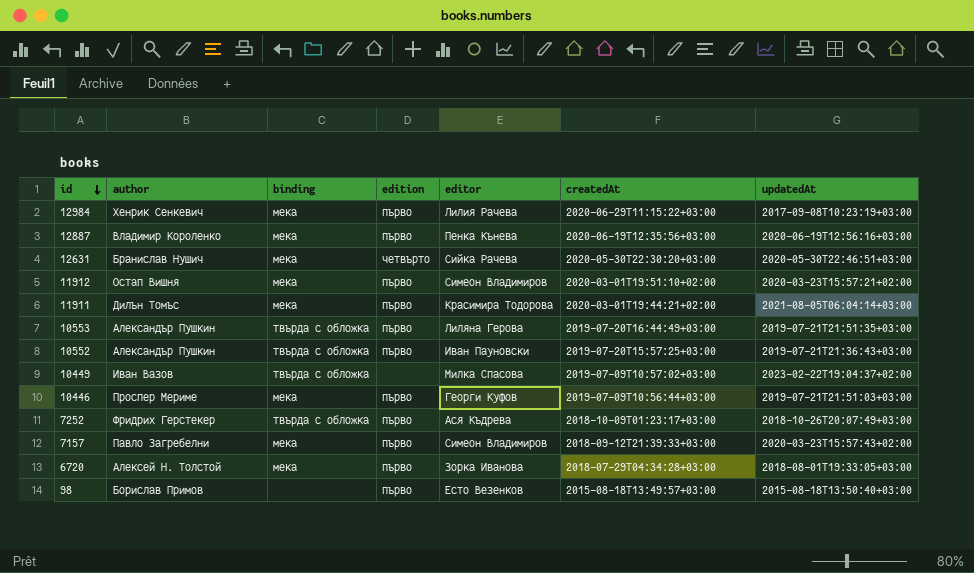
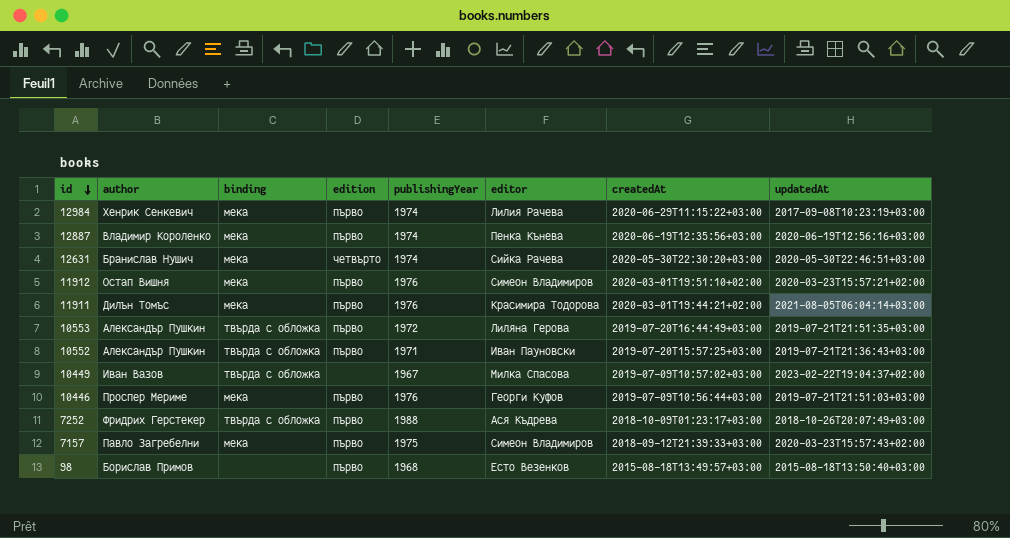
column publishingYear | position: none -> 5
row 6720: Алексей Н. Толстой | мека | първо | Зорка Иванова | 2018-07-29T04:34:28+03:00 | 2018-08-01T19:33:05+03:00 -> none

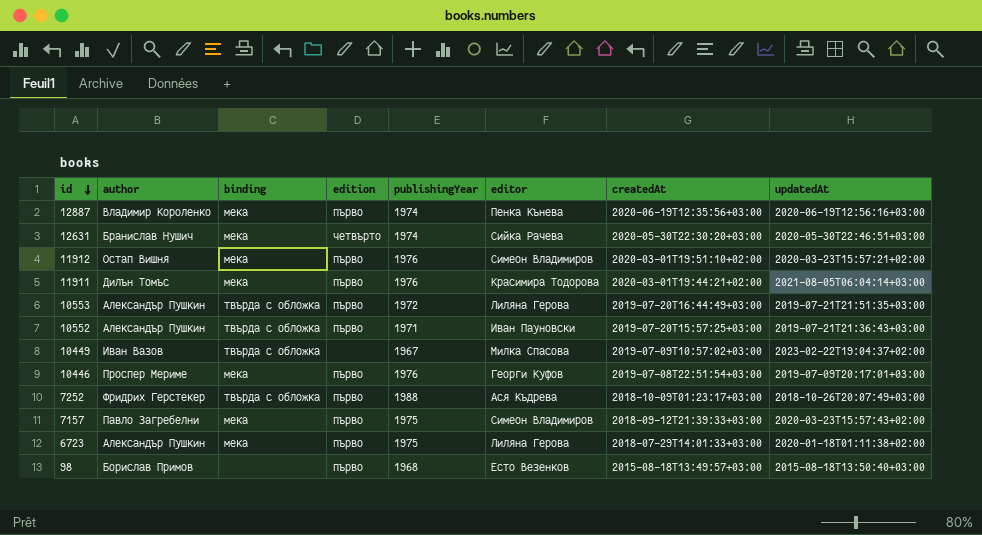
row 12984: Хенрик Сенкевич | мека | първо | 1974 | Лилия Рачева | 2020-06-29T11:15:22+03:00 | 2017-09-08T10:23:19+03:00 -> none
10446 | createdAt: 2019-07-09T10:56:44+03:00 -> 2019-07-08T22:51:54+03:00
10446 | updatedAt: 2019-07-21T21:51:03+03:00 -> 2019-07-09T20:17:01+03:00
row 6723: none -> Александър Пушкин | мека | първо | 1975 | Лиляна Герова | 2018-07-29T14:01:33+03:00 | 2020-01-18T01:11:38+02:00

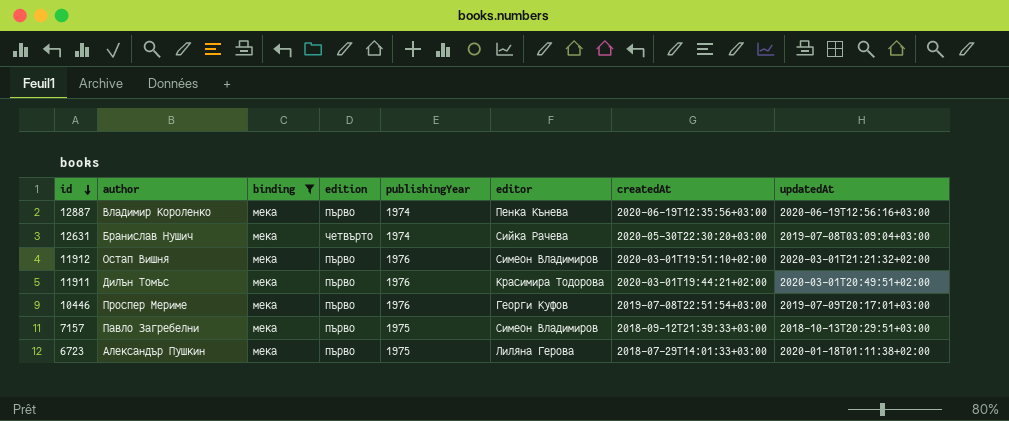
filter: none -> binding = мека
12631 | updatedAt: 2020-05-30T22:46:51+03:00 -> 2019-07-08T03:09:04+03:00
11912 | updatedAt: 2020-03-23T15:57:21+02:00 -> 2020-03-01T21:21:32+02:00
11911 | updatedAt: 2021-08-05T06:04:14+03:00 -> 2020-03-01T20:49:51+02:00
7157 | updatedAt: 2020-03-23T15:57:43+02:00 -> 2018-10-13T20:29:51+03:00

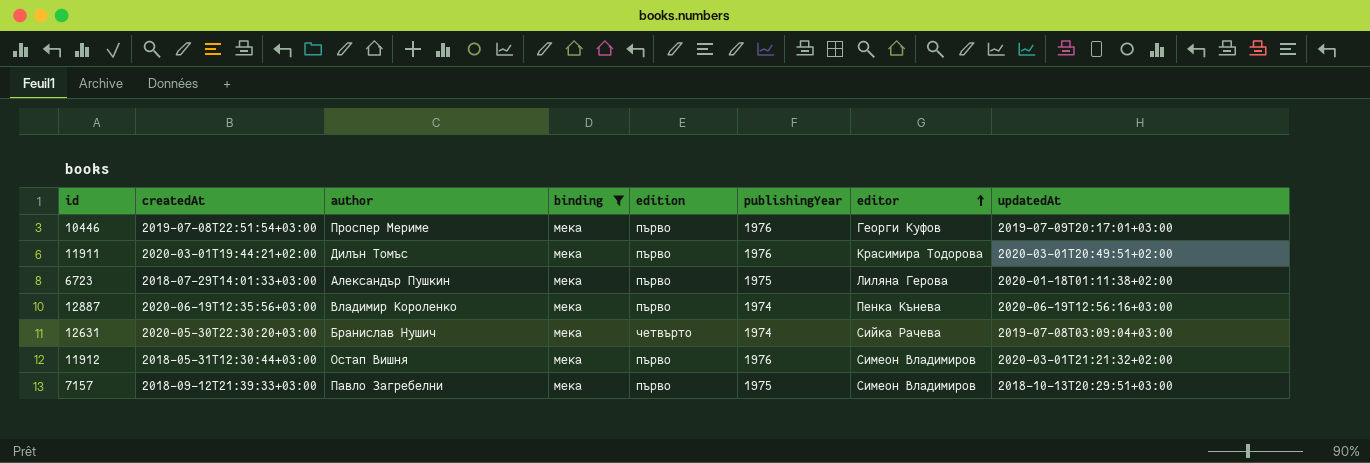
row order: id descending -> editor ascending
column createdAt | position: 7 -> 2
11912 | createdAt: 2020-03-01T19:51:10+02:00 -> 2018-05-31T12:30:44+03:00

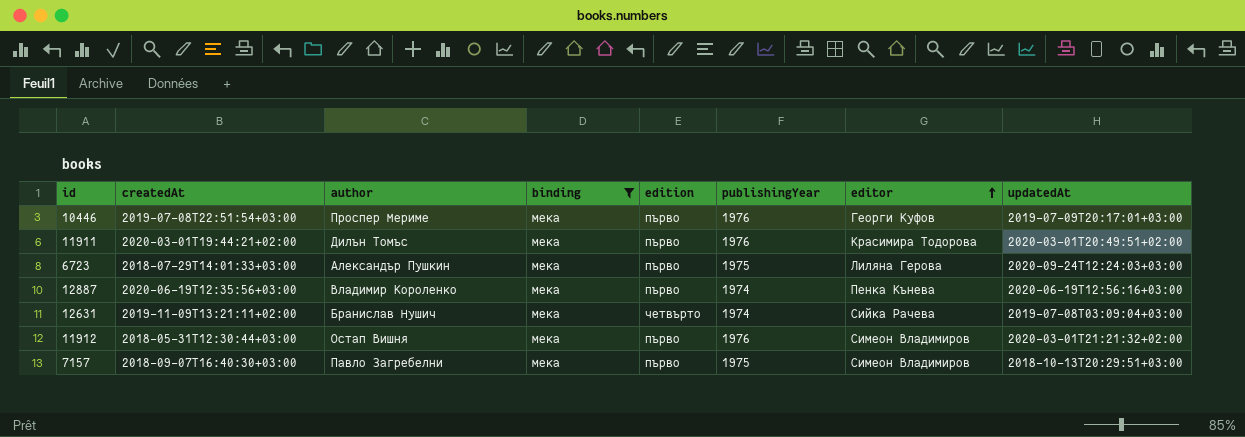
6723 | updatedAt: 2020-01-18T01:11:38+02:00 -> 2020-09-24T12:24:03+03:00
12631 | createdAt: 2020-05-30T22:30:20+03:00 -> 2019-11-09T13:21:11+02:00
7157 | createdAt: 2018-09-12T21:39:33+03:00 -> 2018-09-07T16:40:30+03:00

